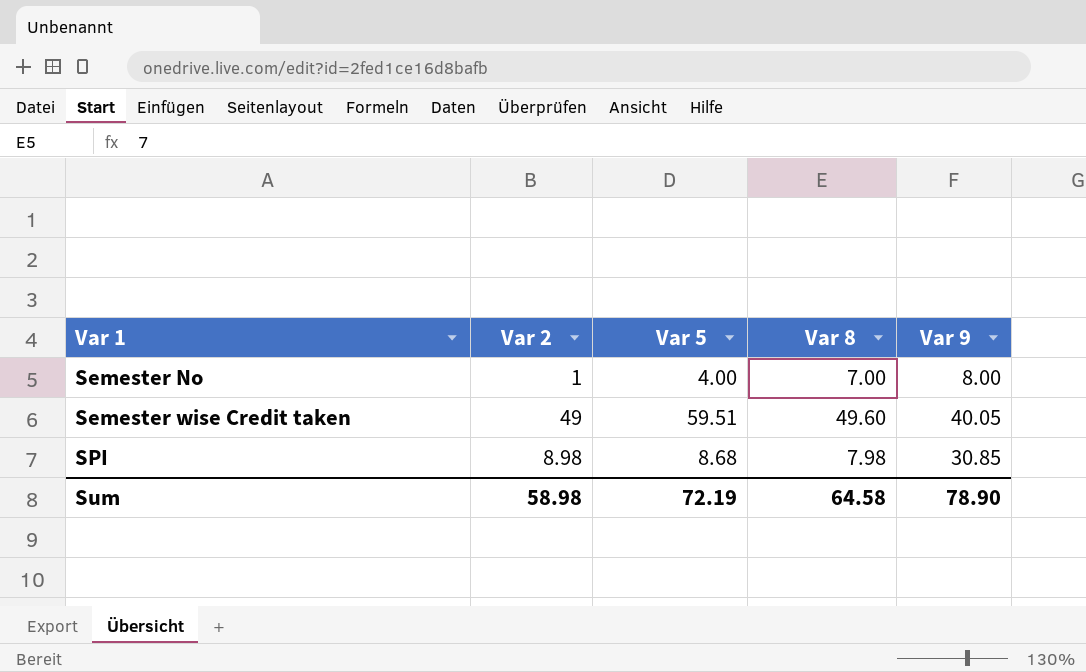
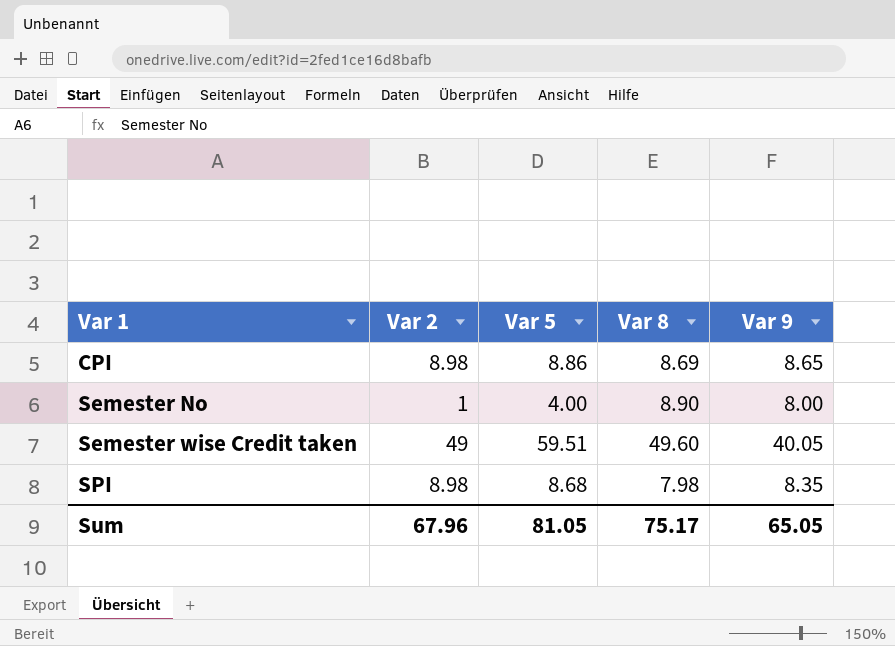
row CPI: none -> 8.98 | 8.86 | 8.69 | 8.65
Semester No | Var 8: 7.00 -> 8.90
SPI | Var 9: 30.85 -> 8.35
Sum | Var 2: 58.98 -> 67.96
Sum | Var 5: 72.19 -> 81.05
Sum | Var 8: 64.58 -> 75.17
Sum | Var 9: 78.90 -> 65.05

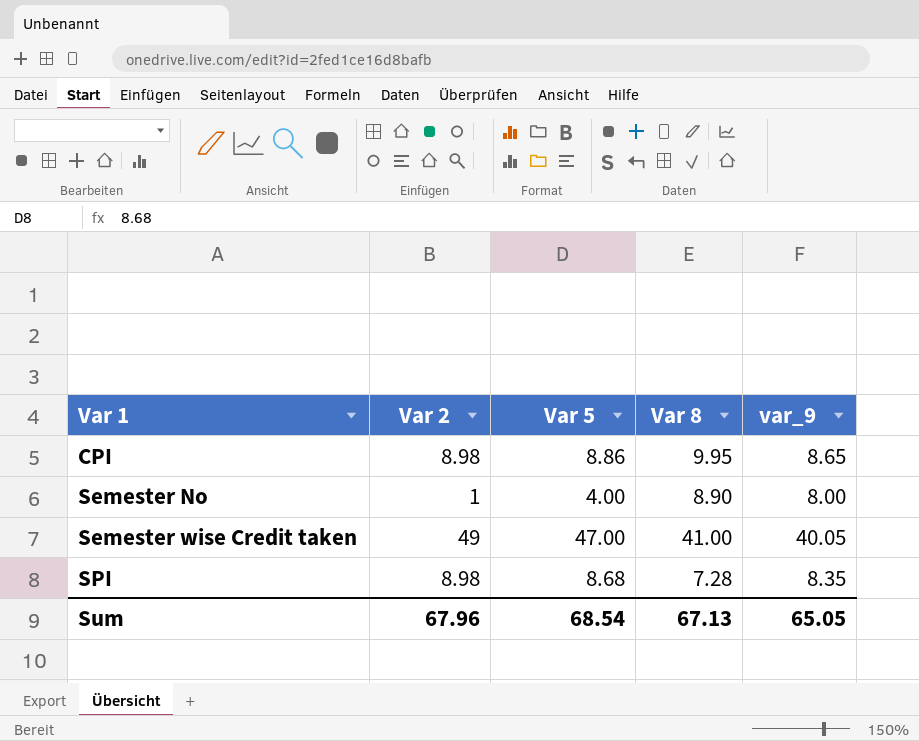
column name: Var 9 -> var_9
CPI | Var 8: 8.69 -> 9.95
Semester wise Credit taken | Var 5: 59.51 -> 47.00
Semester wise Credit taken | Var 8: 49.60 -> 41.00
SPI | Var 8: 7.98 -> 7.28
Sum | Var 5: 81.05 -> 68.54
Sum | Var 8: 75.17 -> 67.13

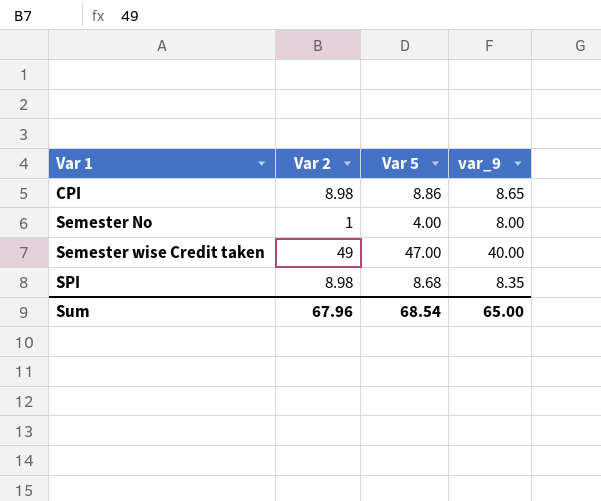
column Var 8 | position: 4 -> none
Semester wise Credit taken | var_9: 40.05 -> 40.00
Sum | var_9: 65.05 -> 65.00

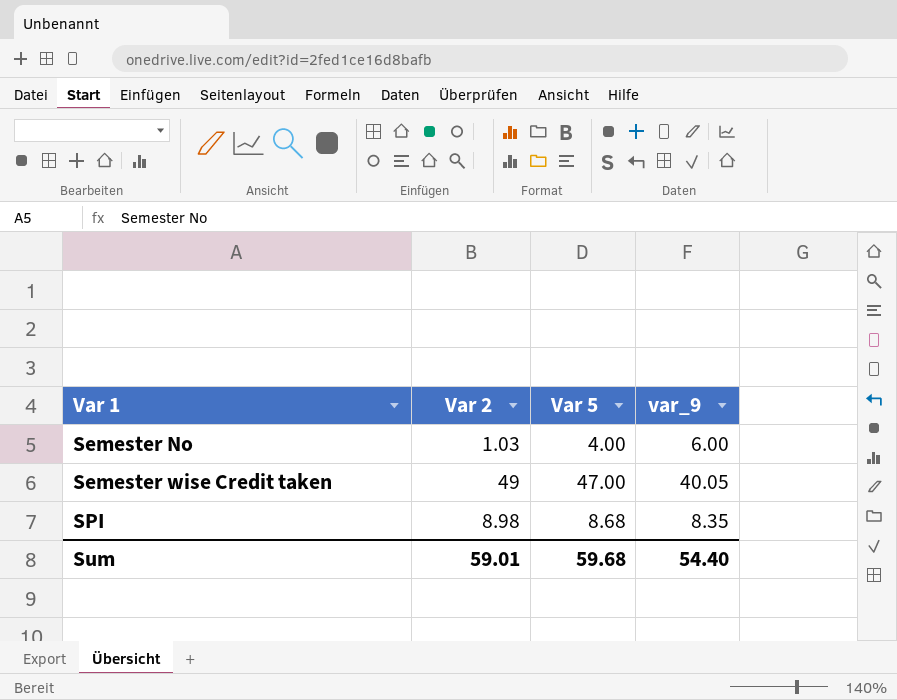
row CPI: 8.98 | 8.86 | 8.65 -> none
Semester No | Var 2: 1 -> 1.03
Semester No | var_9: 8.00 -> 6.00
Semester wise Credit taken | var_9: 40.00 -> 40.05
Sum | Var 2: 67.96 -> 59.01
Sum | Var 5: 68.54 -> 59.68
Sum | var_9: 65.00 -> 54.40

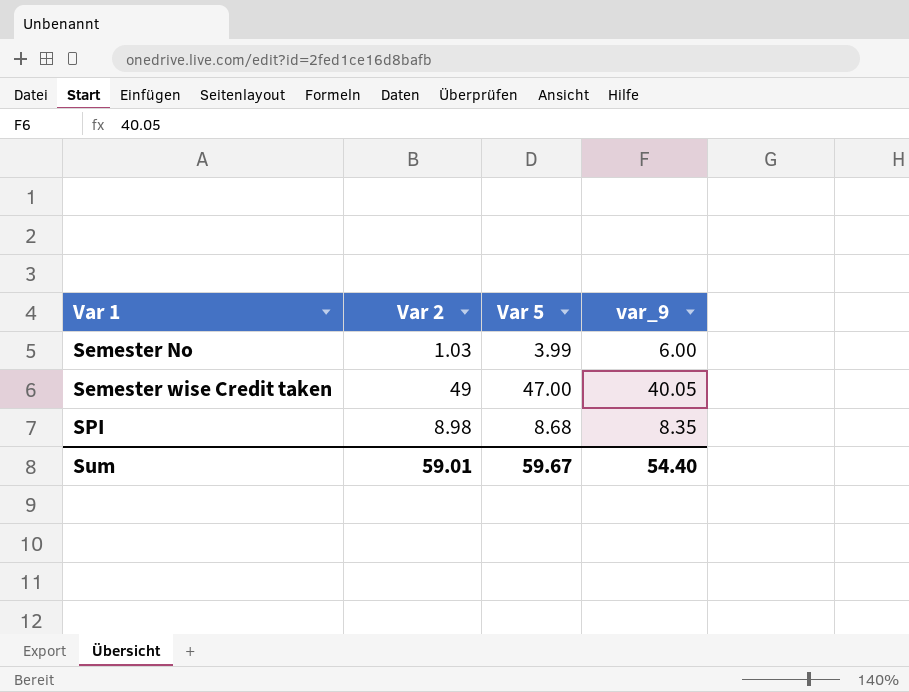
Semester No | Var 5: 4.00 -> 3.99
Sum | Var 5: 59.68 -> 59.67

